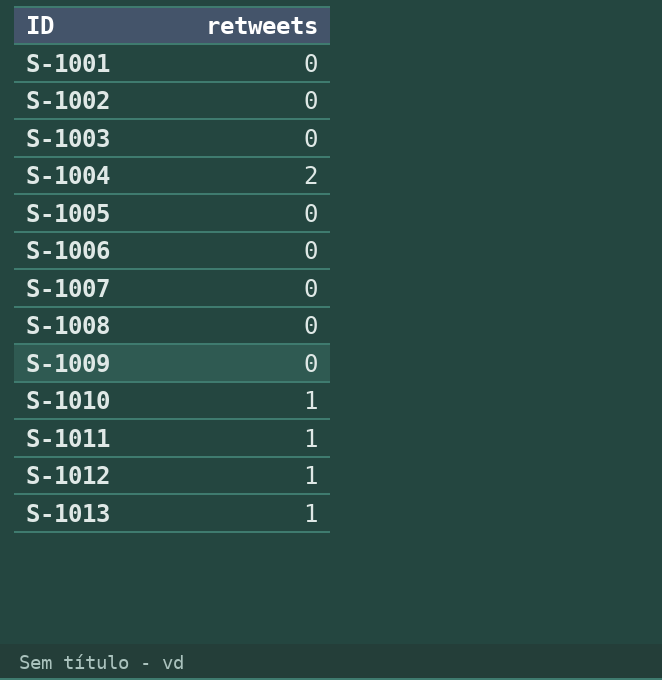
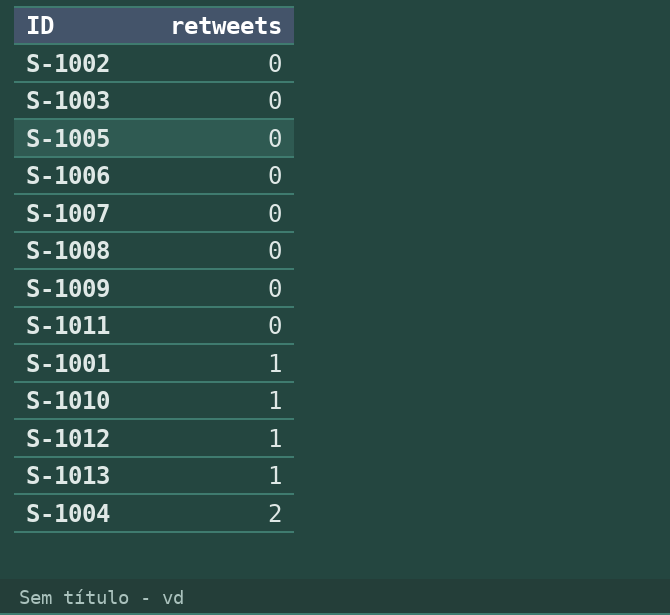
row order: ID ascending -> retweets ascending
S-1011 | retweets: 1 -> 0
S-1001 | retweets: 0 -> 1

